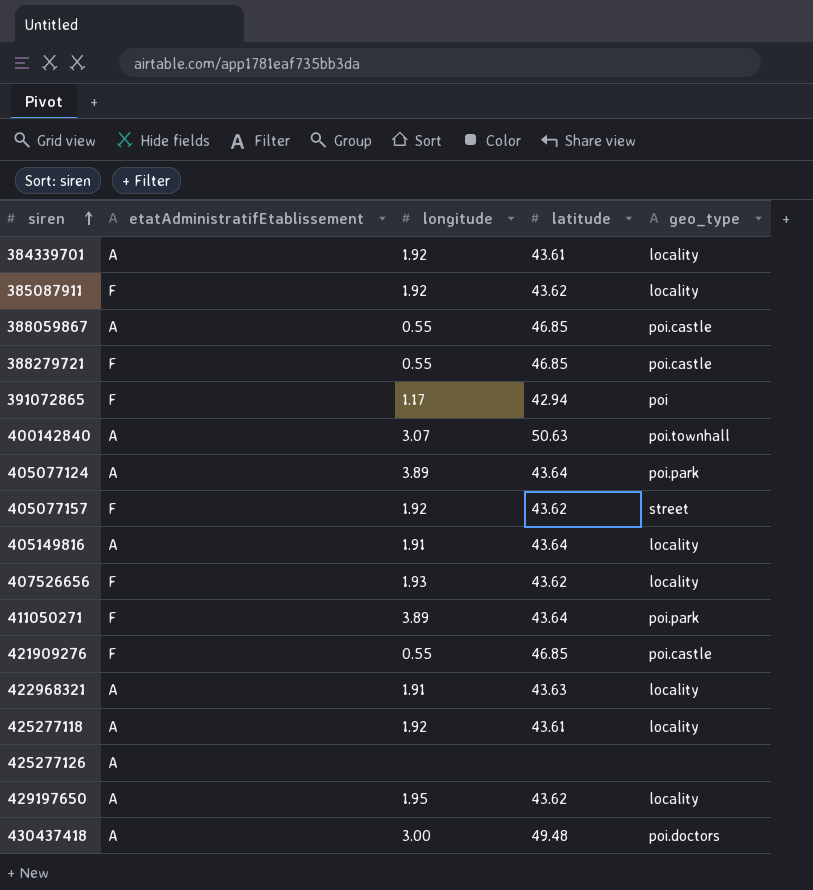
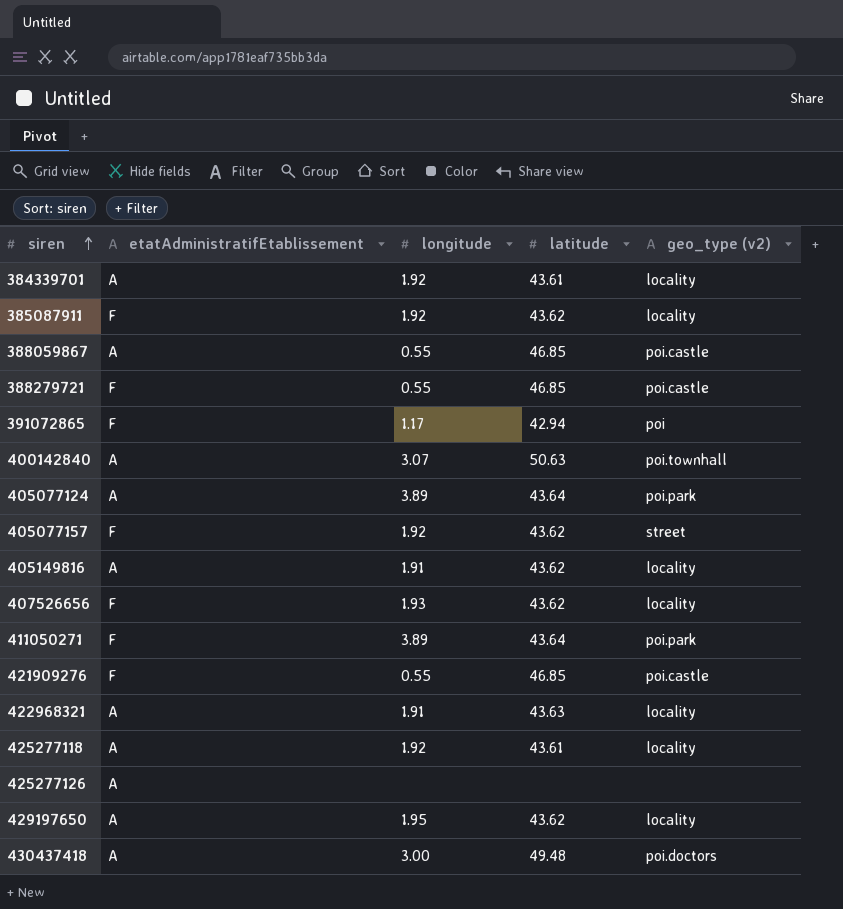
column name: geo_type -> geo_type (v2)
405149816 | latitude: 43.64 -> 43.62

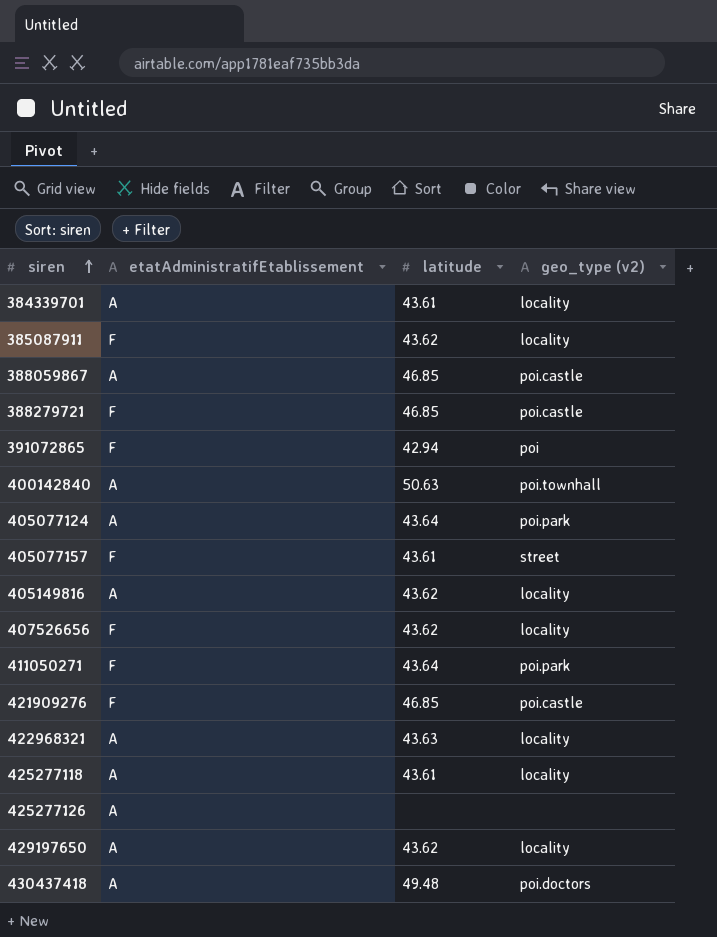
column longitude | position: 3 -> none
405077157 | latitude: 43.62 -> 43.61

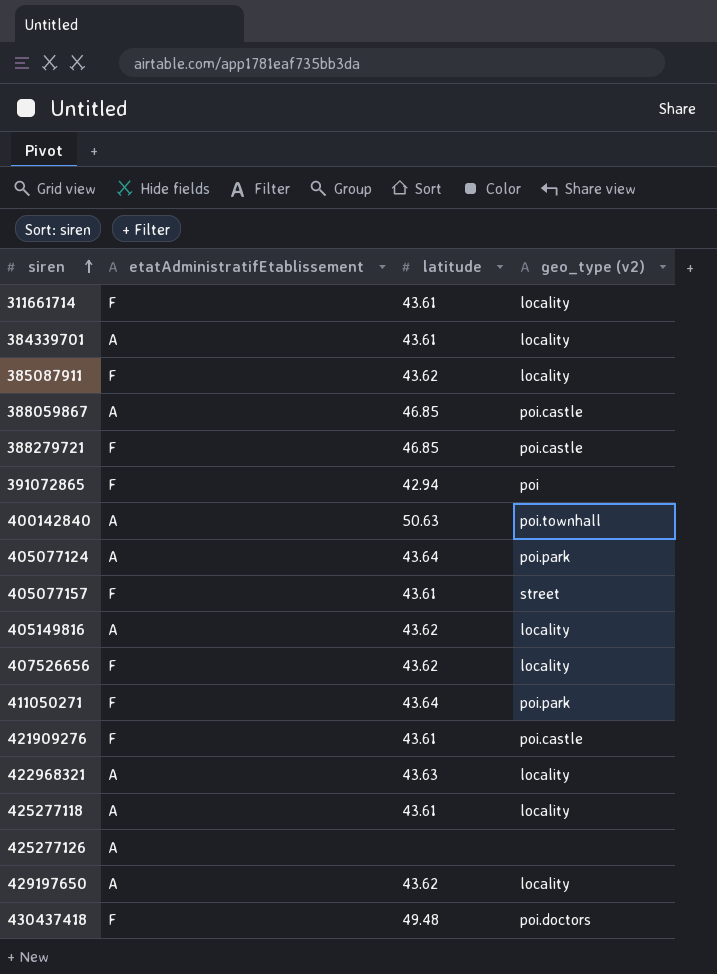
row 311661714: none -> F | 43.61 | locality
421909276 | latitude: 46.85 -> 43.61
430437418 | etatAdministratifEtablissement: A -> F

